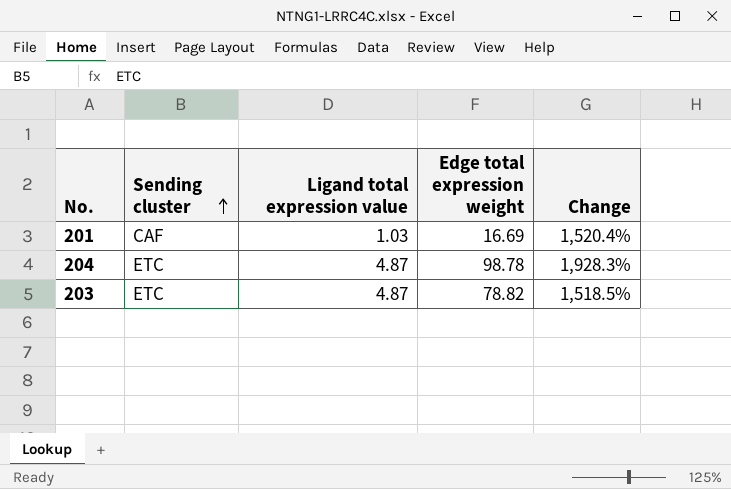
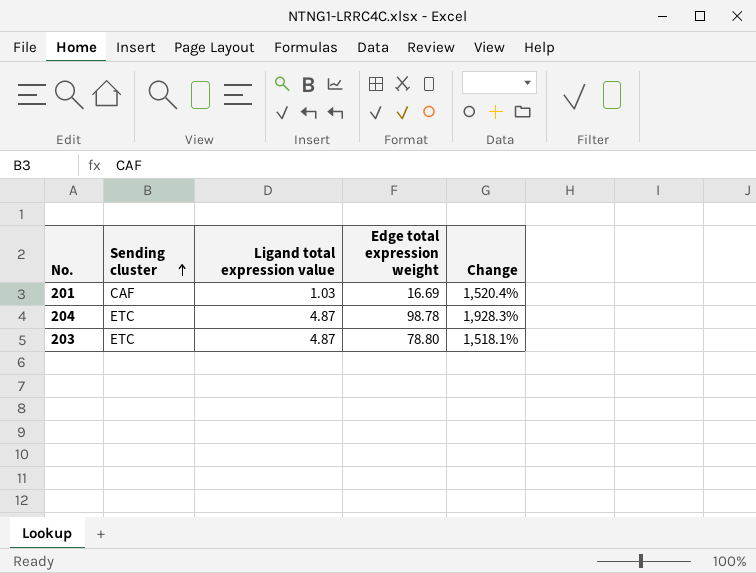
203 | Edge total expression weight: 78.82 -> 78.80
203 | Change: 1,518.5% -> 1,518.1%

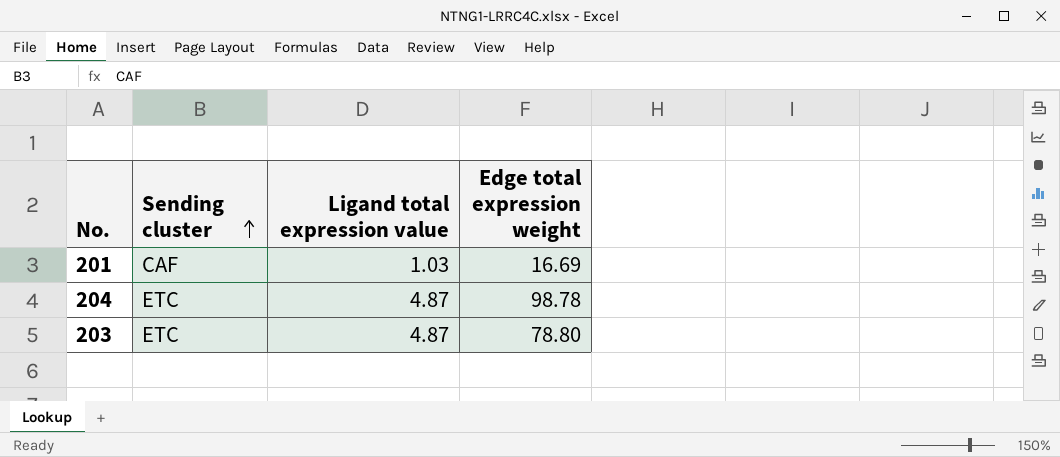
column Change | formula: ([Edge total expression weight] - [Ligand total expression value]) / [Ligand total expression value] -> none

